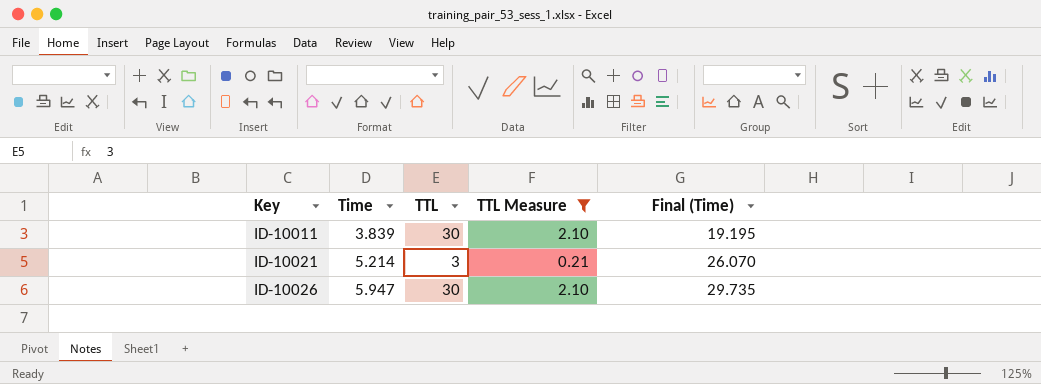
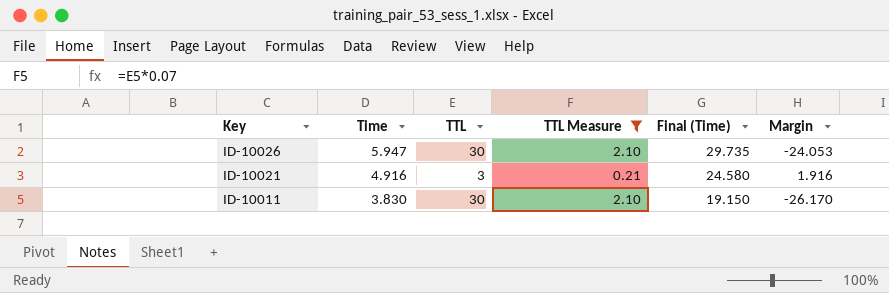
row order: Key ascending -> Key descending
column Margin | formula: none -> [Time] - [TTL]
ID-10021 | Time: 5.214 -> 4.916
ID-10021 | Final (Time): 26.070 -> 24.580
ID-10011 | Time: 3.839 -> 3.830
ID-10011 | Final (Time): 19.195 -> 19.150

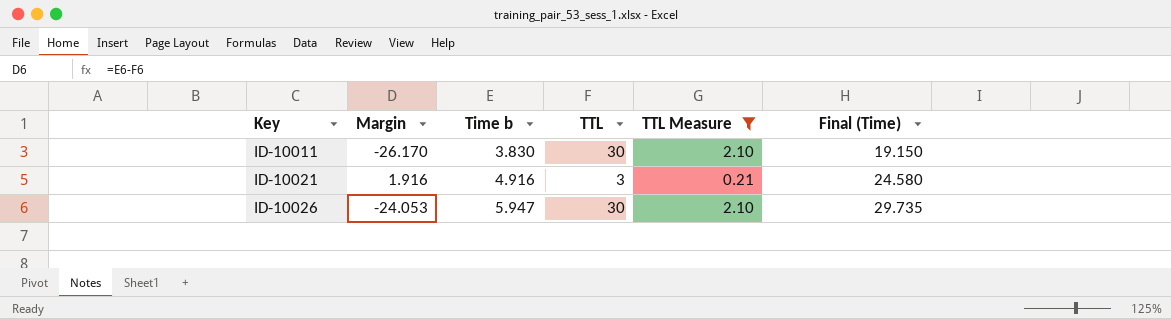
row order: Key descending -> Key ascending
column Margin | position: 6 -> 2
column name: Time -> Time b

